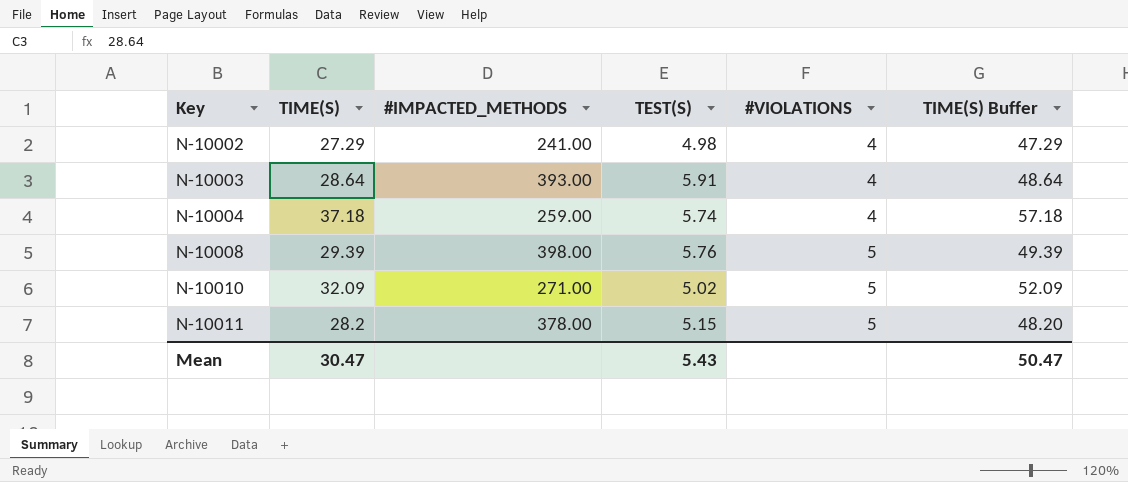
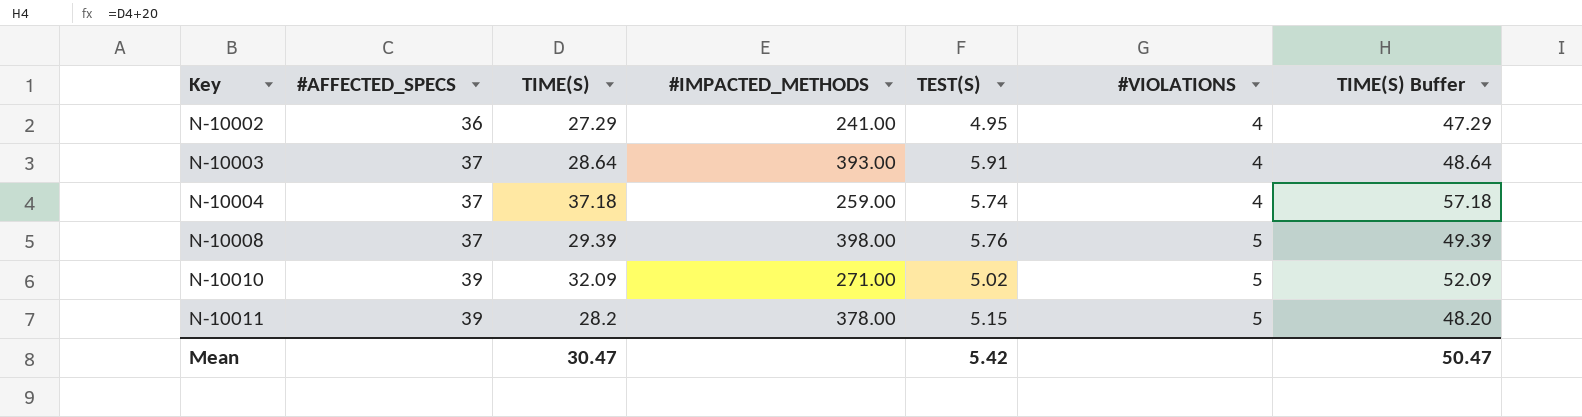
column #AFFECTED_SPECS | position: none -> 2
N-10002 | TEST(S): 4.98 -> 4.95
Mean | TEST(S): 5.43 -> 5.42

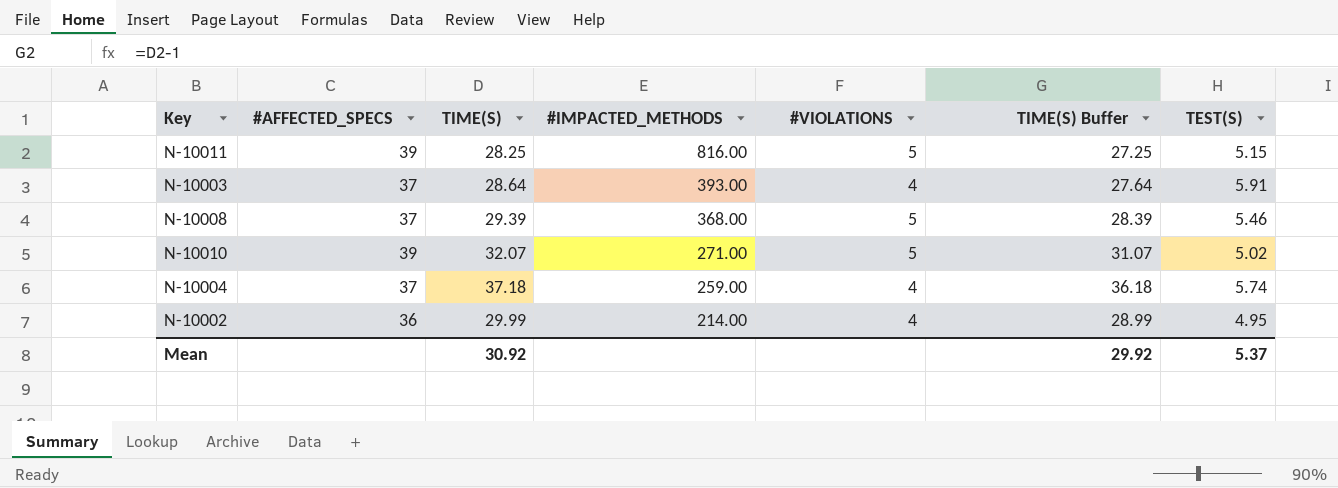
row order: Key ascending -> #IMPACTED_METHODS descending
column TIME(S) Buffer | formula: [TIME(S)] + 20 -> [TIME(S)] - 1
column TEST(S) | position: 5 -> 7
N-10011 | TIME(S): 28.2 -> 28.25
N-10011 | #IMPACTED_METHODS: 378.00 -> 816.00
N-10008 | #IMPACTED_METHODS: 398.00 -> 368.00
N-10008 | TEST(S): 5.76 -> 5.46
N-10010 | TIME(S): 32.09 -> 32.07
N-10002 | TIME(S): 27.29 -> 29.99
N-10002 | #IMPACTED_METHODS: 241.00 -> 214.00
Mean | TIME(S): 30.47 -> 30.92
Mean | TIME(S) Buffer: 50.47 -> 29.92
Mean | TEST(S): 5.42 -> 5.37

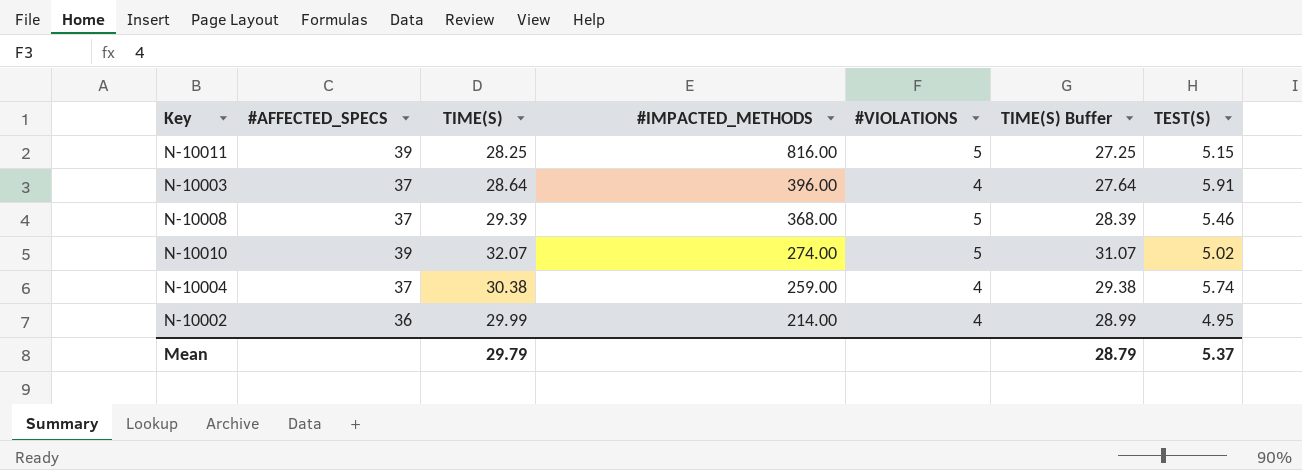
N-10003 | #IMPACTED_METHODS: 393.00 -> 396.00
N-10010 | #IMPACTED_METHODS: 271.00 -> 274.00
N-10004 | TIME(S): 37.18 -> 30.38
N-10004 | TIME(S) Buffer: 36.18 -> 29.38
Mean | TIME(S): 30.92 -> 29.79
Mean | TIME(S) Buffer: 29.92 -> 28.79

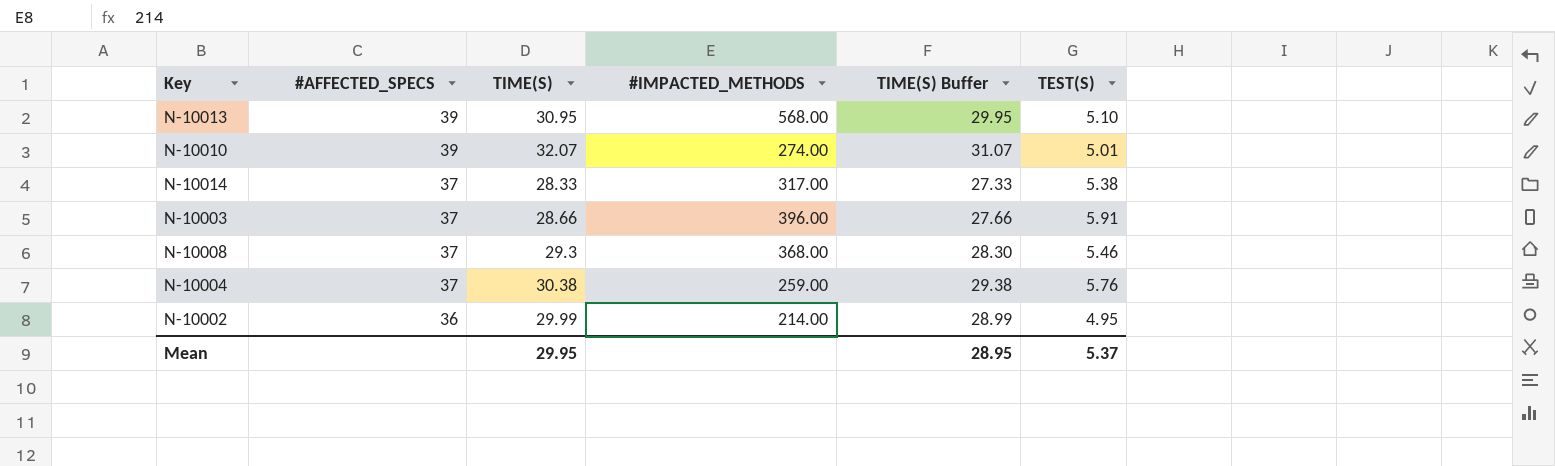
row order: #IMPACTED_METHODS descending -> #AFFECTED_SPECS descending
column #VIOLATIONS | position: 5 -> none
row N-10011: 39 | 28.25 | 816.00 | 5 | 27.25 | 5.15 -> none
row N-10013: none -> 39 | 30.95 | 568.00 | 29.95 | 5.10
N-10010 | TEST(S): 5.02 -> 5.01
row N-10014: none -> 37 | 28.33 | 317.00 | 27.33 | 5.38
N-10003 | TIME(S): 28.64 -> 28.66
N-10003 | TIME(S) Buffer: 27.64 -> 27.66
N-10008 | TIME(S): 29.39 -> 29.3
N-10008 | TIME(S) Buffer: 28.39 -> 28.30
N-10004 | TEST(S): 5.74 -> 5.76
Mean | TIME(S): 29.79 -> 29.95
Mean | TIME(S) Buffer: 28.79 -> 28.95

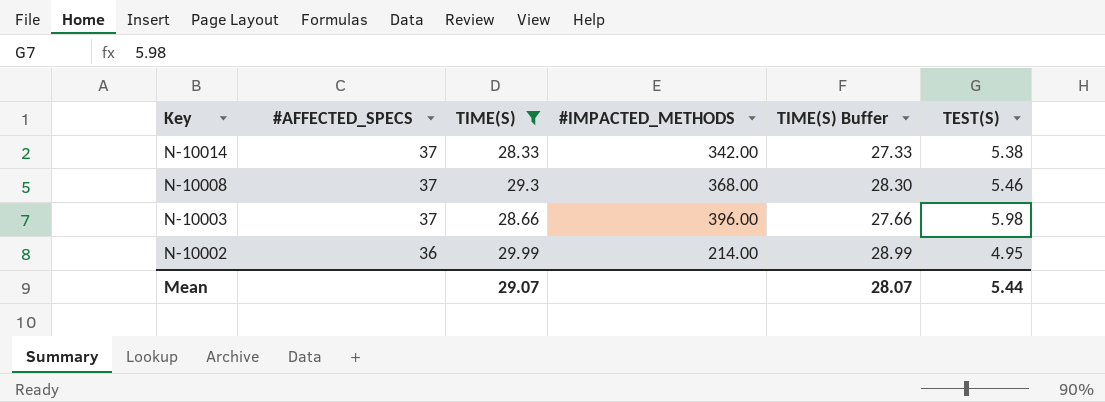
filter: none -> TIME(S) <= 29.99
row order: #AFFECTED_SPECS descending -> Key descending
N-10014 | #IMPACTED_METHODS: 317.00 -> 342.00
N-10003 | TEST(S): 5.91 -> 5.98
Mean | TIME(S): 29.95 -> 29.07
Mean | TIME(S) Buffer: 28.95 -> 28.07
Mean | TEST(S): 5.37 -> 5.44

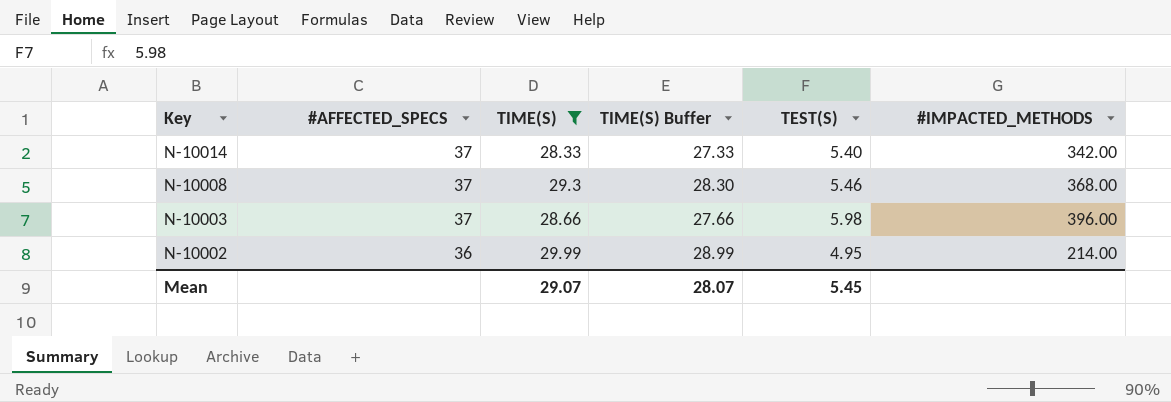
column #IMPACTED_METHODS | position: 4 -> 6
N-10014 | TEST(S): 5.38 -> 5.40
Mean | TEST(S): 5.44 -> 5.45

